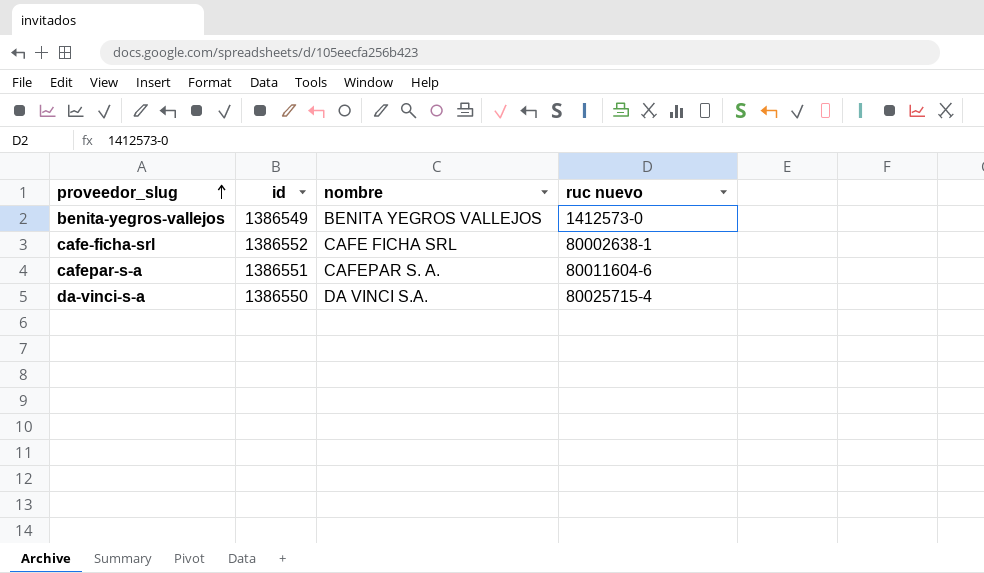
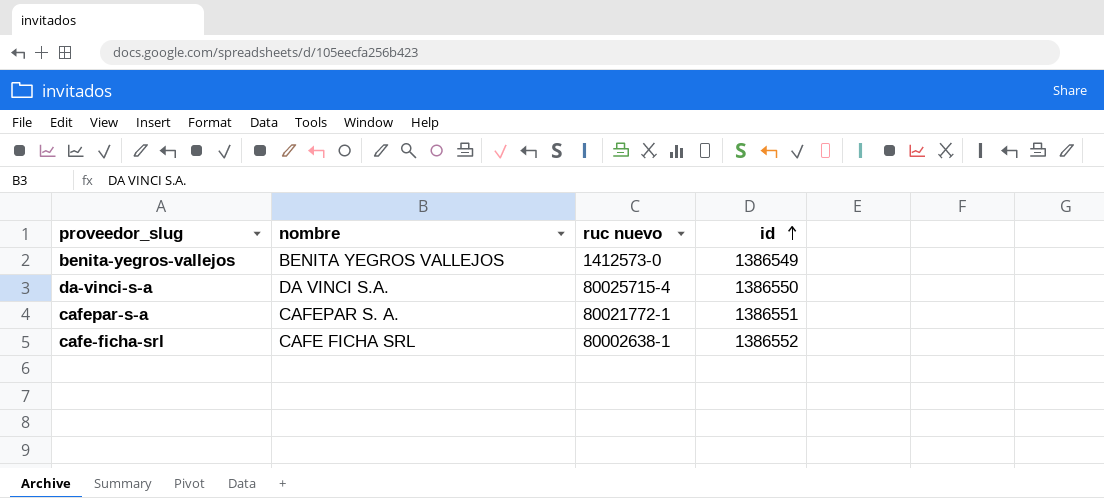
row order: proveedor_slug ascending -> id ascending
column id | position: 2 -> 4
cafepar-s-a | ruc nuevo: 80011604-6 -> 80021772-1

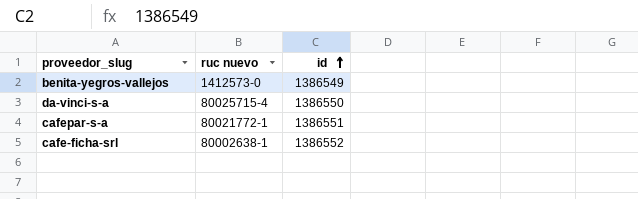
column nombre | position: 2 -> none

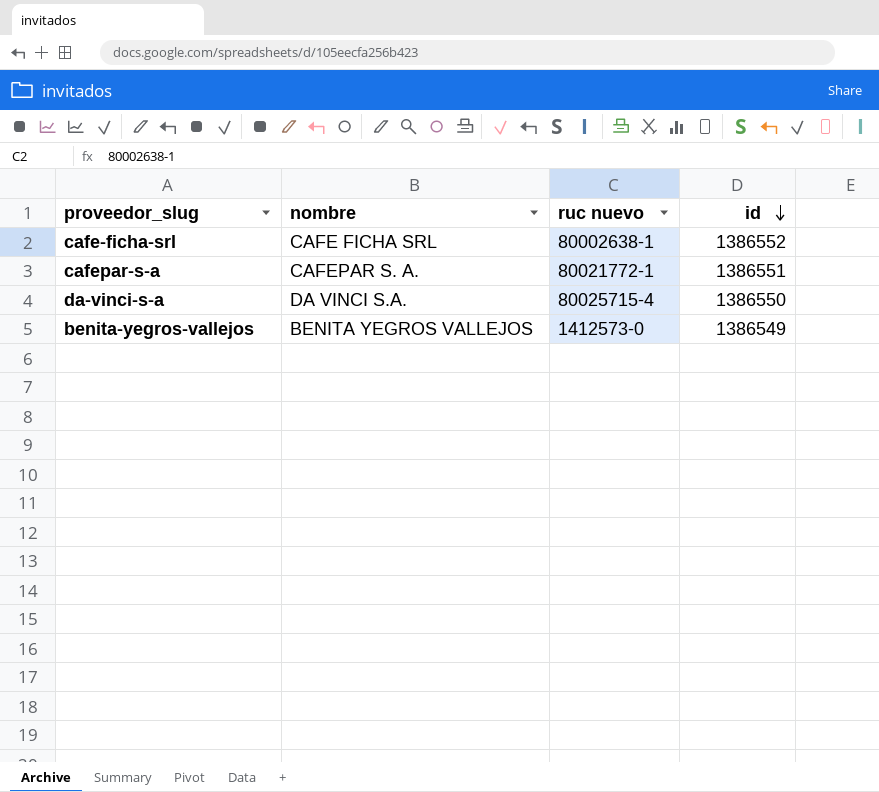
row order: id ascending -> id descending
column nombre | position: none -> 2

